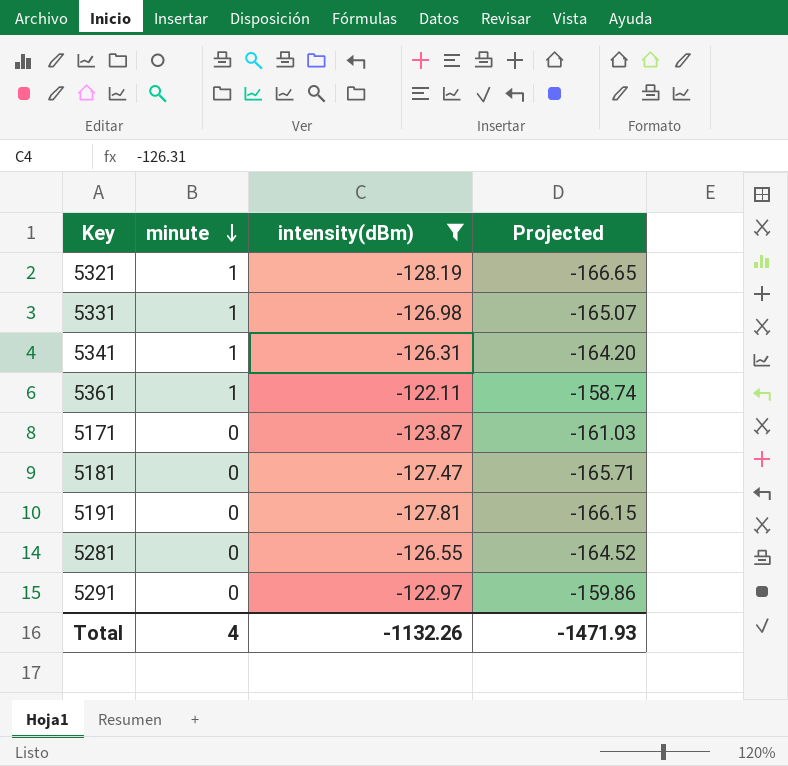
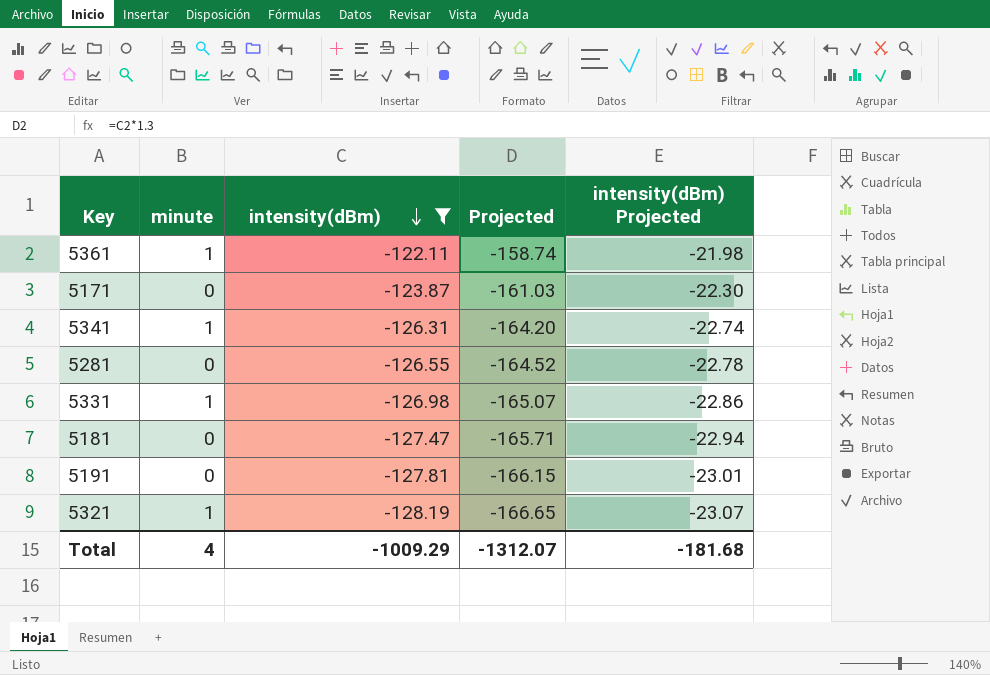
row order: minute descending -> intensity(dBm) descending
column intensity(dBm) Projected | formula: none -> [intensity(dBm)] * 0.18
row 5291: 0 | -122.97 | -159.86 -> none
Total | intensity(dBm): -1132.26 -> -1009.29
Total | Projected: -1471.93 -> -1312.07

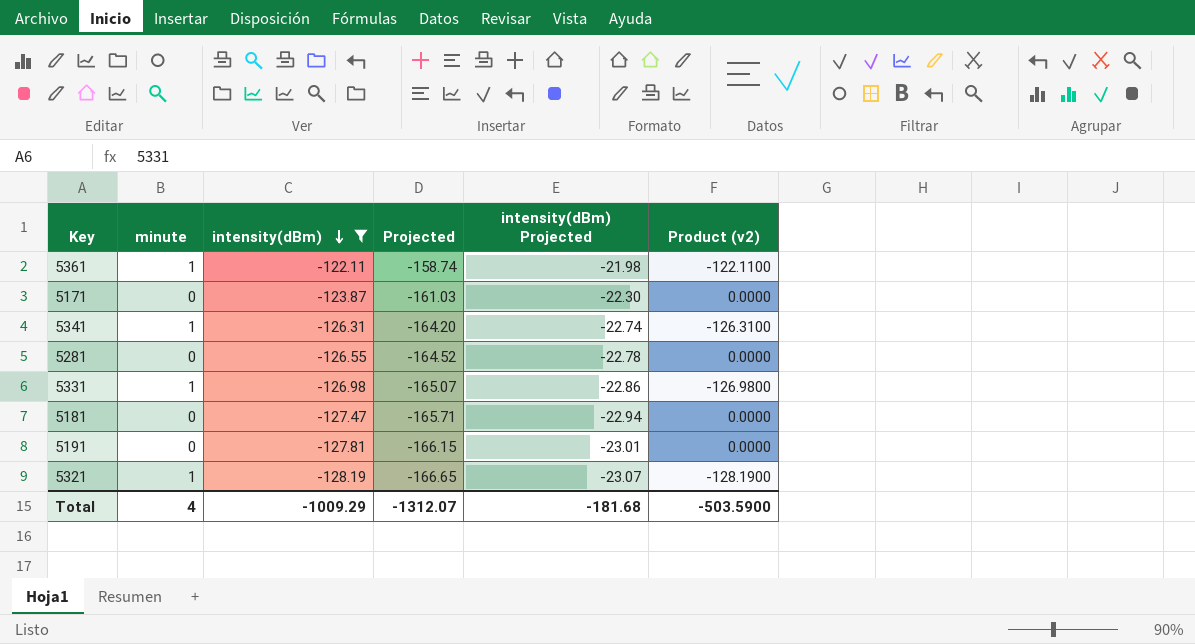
column Product (v2) | formula: none -> [minute] * [intensity(dBm)]

